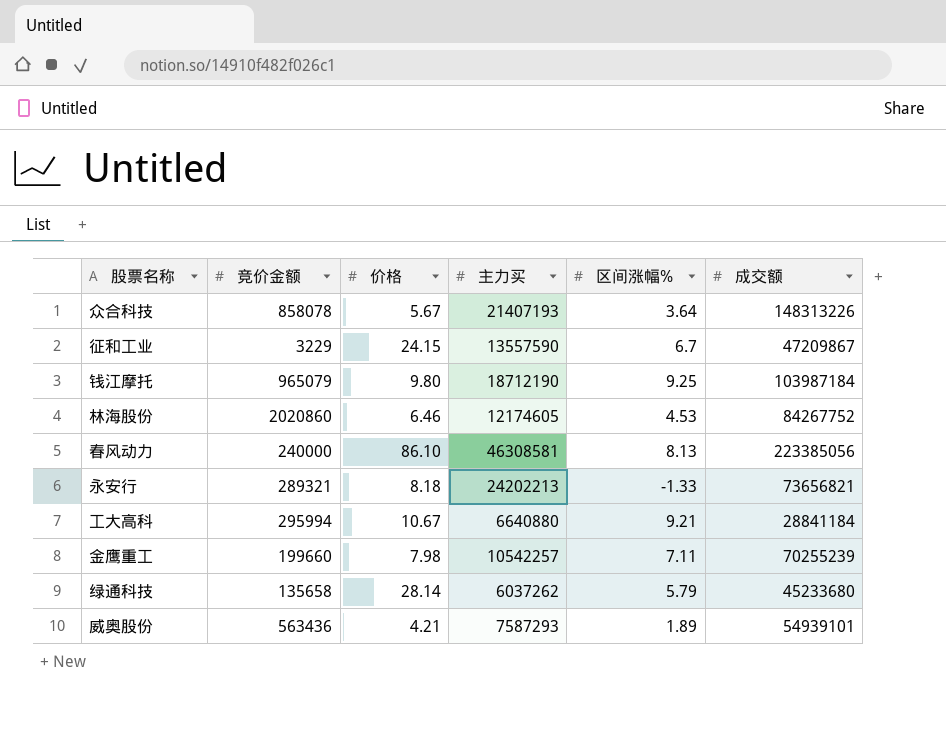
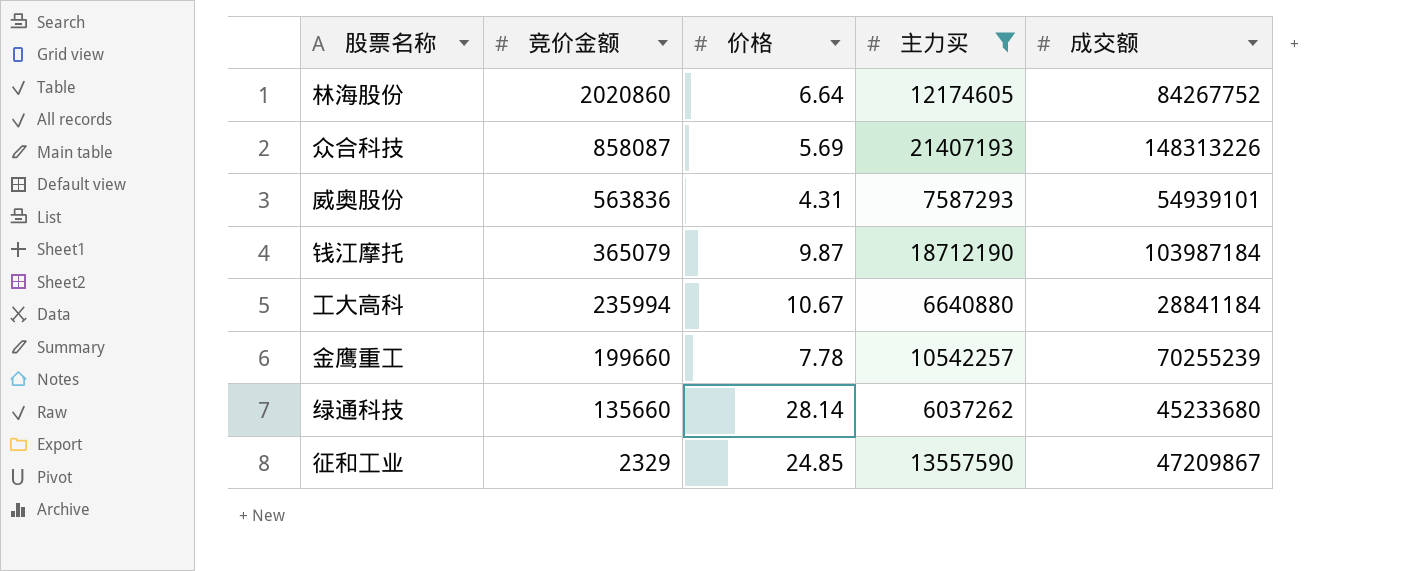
filter: none -> 主力买 <= 21407193
row order: none -> 竞价金额 descending
column 区间涨幅% | position: 5 -> none
林海股份 | 价格: 6.46 -> 6.64
众合科技 | 竞价金额: 858078 -> 858087
众合科技 | 价格: 5.67 -> 5.69
威奥股份 | 竞价金额: 563436 -> 563836
威奥股份 | 价格: 4.21 -> 4.31
钱江摩托 | 竞价金额: 965079 -> 365079
钱江摩托 | 价格: 9.80 -> 9.87
工大高科 | 竞价金额: 295994 -> 235994
金鹰重工 | 价格: 7.98 -> 7.78
绿通科技 | 竞价金额: 135658 -> 135660
征和工业 | 竞价金额: 3229 -> 2329
征和工业 | 价格: 24.15 -> 24.85

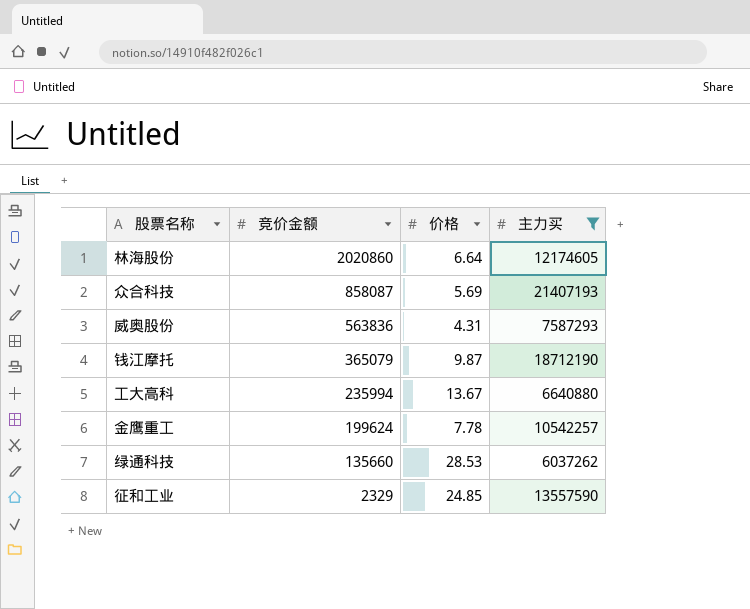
column 成交额 | position: 5 -> none
工大高科 | 价格: 10.67 -> 13.67
金鹰重工 | 竞价金额: 199660 -> 199624
绿通科技 | 价格: 28.14 -> 28.53

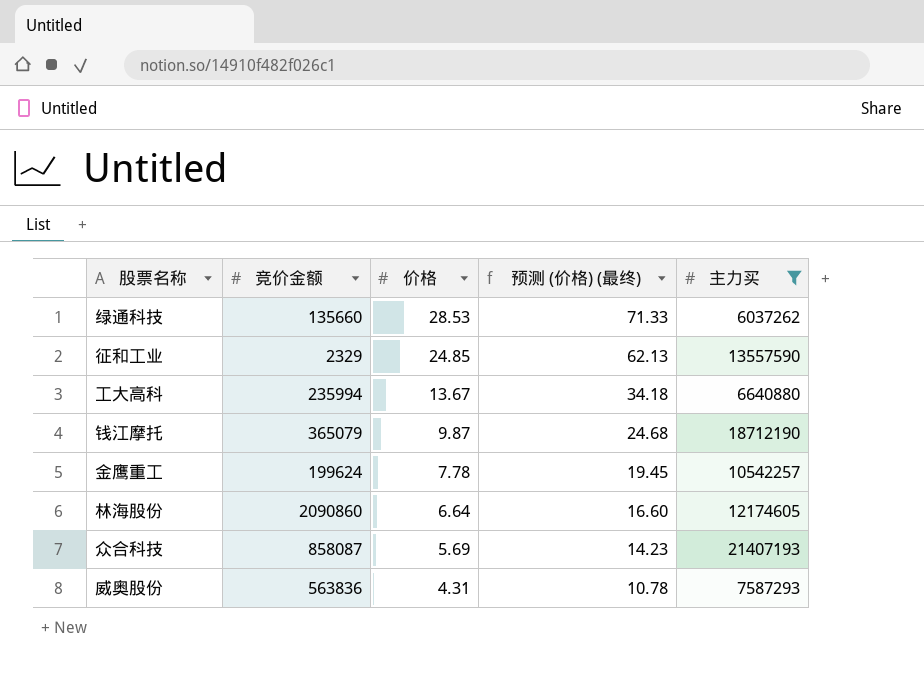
row order: 竞价金额 descending -> 价格 descending
column 预测 (价格) (最终) | formula: none -> [价格] * 2.5
林海股份 | 竞价金额: 2020860 -> 2090860

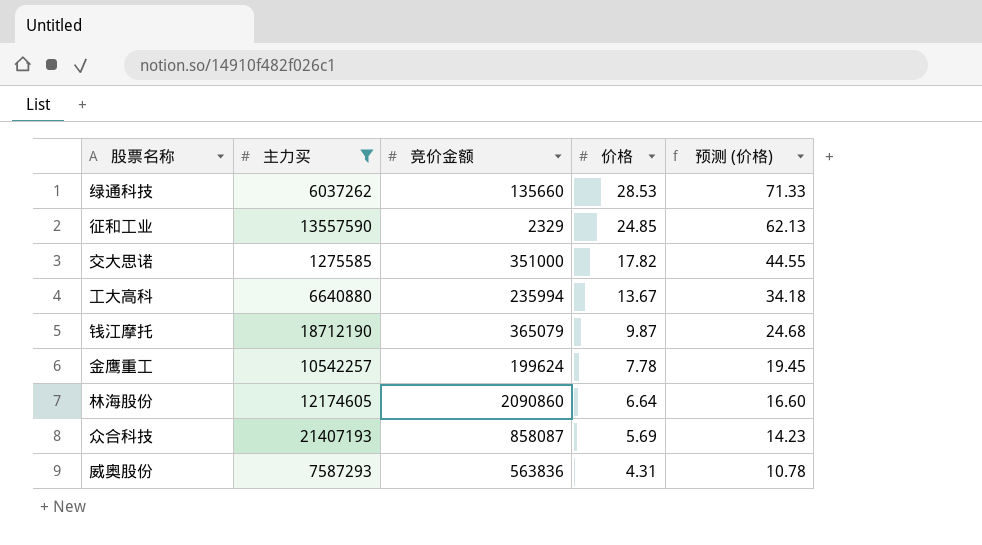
column 主力买 | position: 5 -> 2
column name: 预测 (价格) (最终) -> 预测 (价格)
row 交大思诺: none -> 1275585 | 351000 | 17.82 | 44.55

